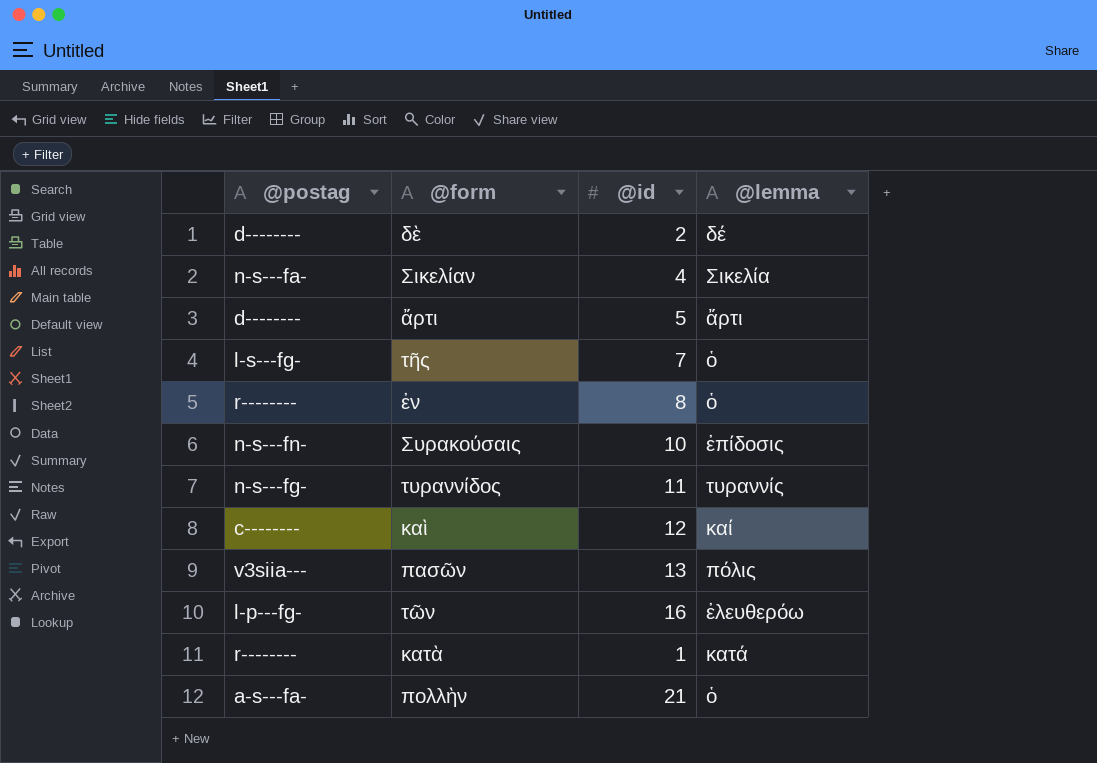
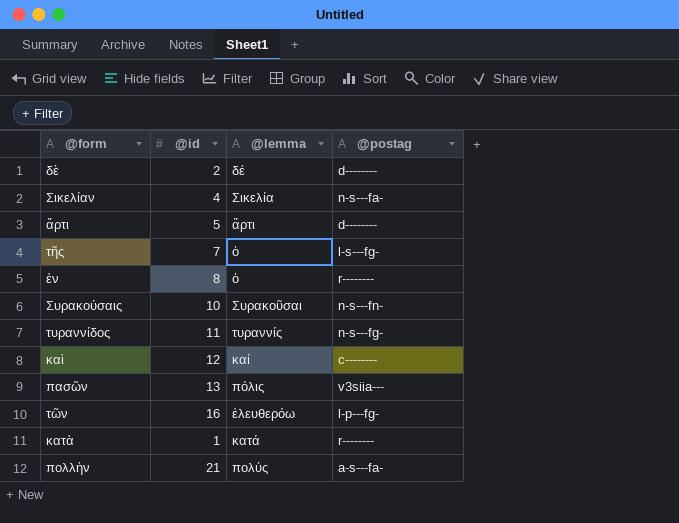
column @postag | position: 1 -> 4
Συρακούσαις | @lemma: ἐπίδοσις -> Συρακοῦσαι
πολλὴν | @lemma: ὁ -> πολύς

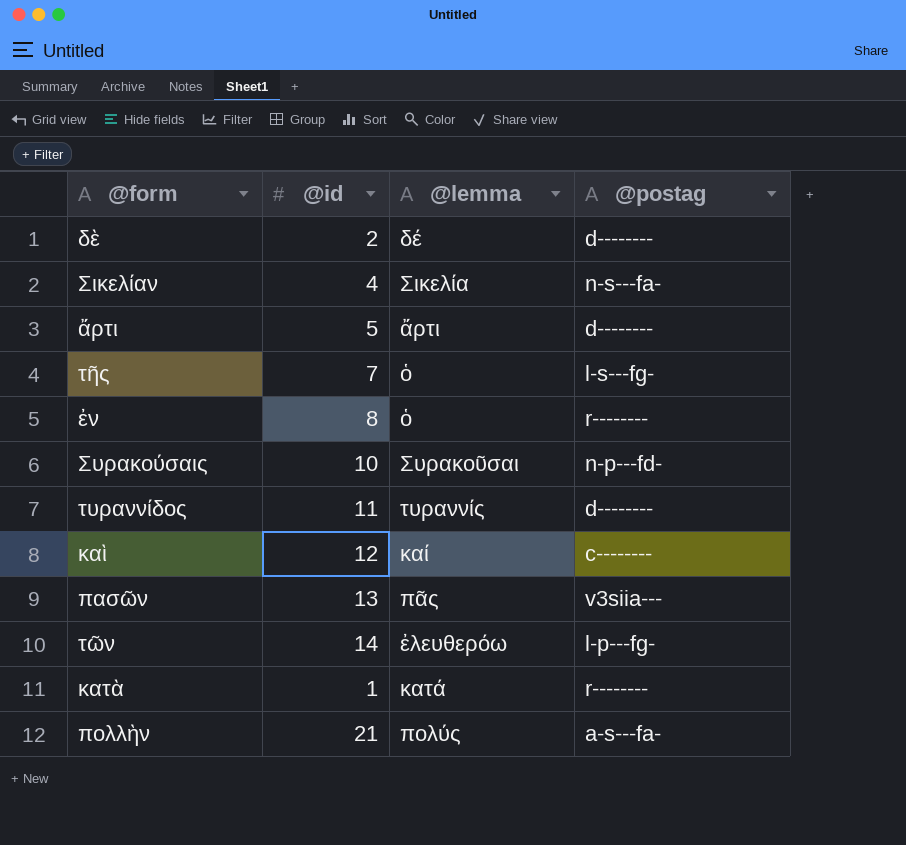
Συρακούσαις | @postag: n-s---fn- -> n-p---fd-
τυραννίδος | @postag: n-s---fg- -> d--------
πασῶν | @lemma: πόλις -> πᾶς
τῶν | @id: 16 -> 14

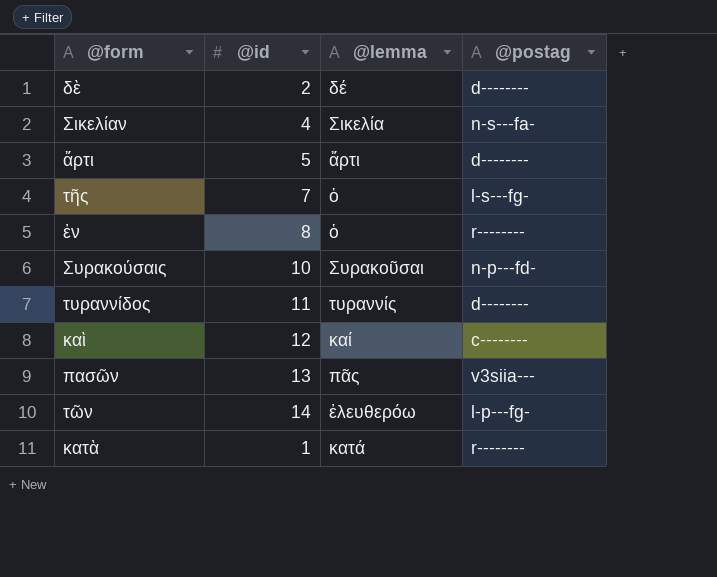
row πολλὴν: 21 | πολύς | a-s---fa- -> none

